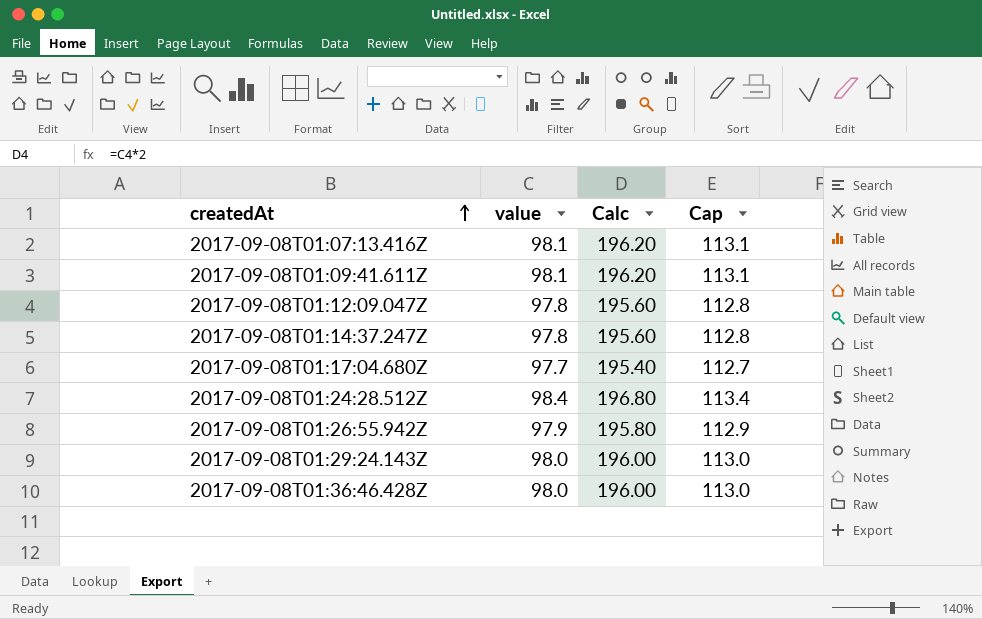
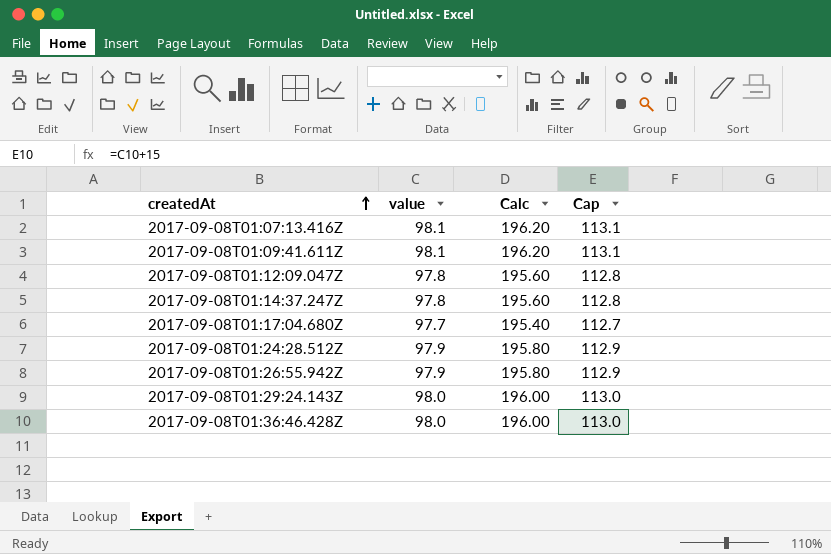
2017-09-08T01:24:28.512Z | value: 98.4 -> 97.9
2017-09-08T01:24:28.512Z | Calc: 196.80 -> 195.80
2017-09-08T01:24:28.512Z | Cap: 113.4 -> 112.9

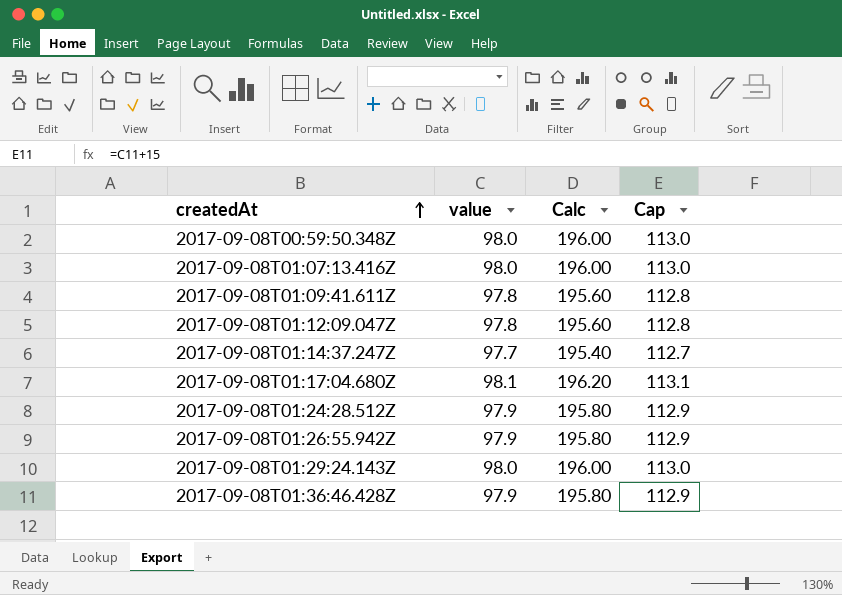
row 2017-09-08T00:59:50.348Z: none -> 98.0 | 196.00 | 113.0
2017-09-08T01:07:13.416Z | value: 98.1 -> 98.0
2017-09-08T01:07:13.416Z | Calc: 196.20 -> 196.00
2017-09-08T01:07:13.416Z | Cap: 113.1 -> 113.0
2017-09-08T01:09:41.611Z | value: 98.1 -> 97.8
2017-09-08T01:09:41.611Z | Calc: 196.20 -> 195.60
2017-09-08T01:09:41.611Z | Cap: 113.1 -> 112.8
2017-09-08T01:14:37.247Z | value: 97.8 -> 97.7
2017-09-08T01:14:37.247Z | Calc: 195.60 -> 195.40
2017-09-08T01:14:37.247Z | Cap: 112.8 -> 112.7
2017-09-08T01:17:04.680Z | value: 97.7 -> 98.1
2017-09-08T01:17:04.680Z | Calc: 195.40 -> 196.20
2017-09-08T01:17:04.680Z | Cap: 112.7 -> 113.1
2017-09-08T01:36:46.428Z | value: 98.0 -> 97.9
2017-09-08T01:36:46.428Z | Calc: 196.00 -> 195.80
2017-09-08T01:36:46.428Z | Cap: 113.0 -> 112.9

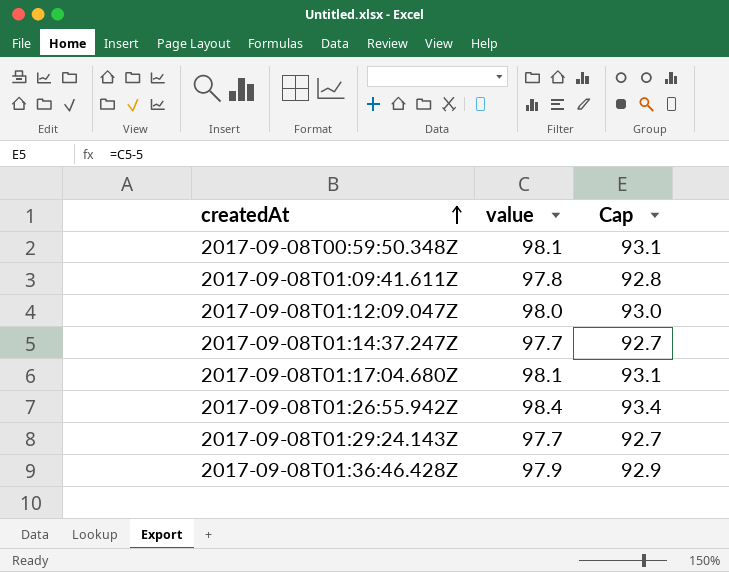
column Calc | formula: [value] * 2 -> none
column Cap | formula: [value] + 15 -> [value] - 5
row 2017-09-08T01:07:13.416Z: 98.0 | 196.00 | 113.0 -> none
row 2017-09-08T01:24:28.512Z: 97.9 | 195.80 | 112.9 -> none
2017-09-08T00:59:50.348Z | value: 98.0 -> 98.1
2017-09-08T01:12:09.047Z | value: 97.8 -> 98.0
2017-09-08T01:26:55.942Z | value: 97.9 -> 98.4
2017-09-08T01:29:24.143Z | value: 98.0 -> 97.7

